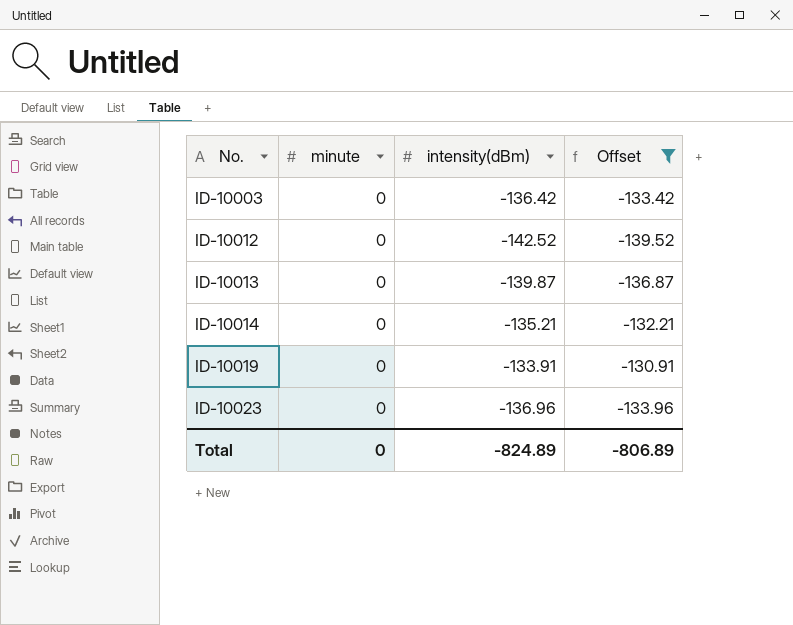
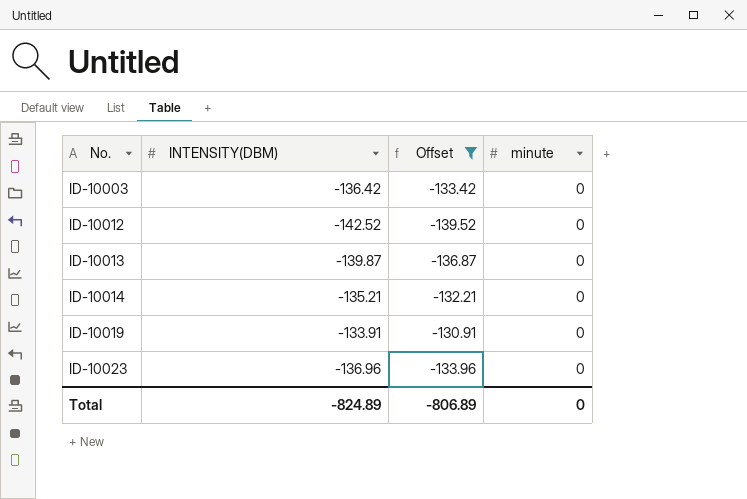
column name: intensity(dBm) -> INTENSITY(DBM)
column minute | position: 2 -> 4

